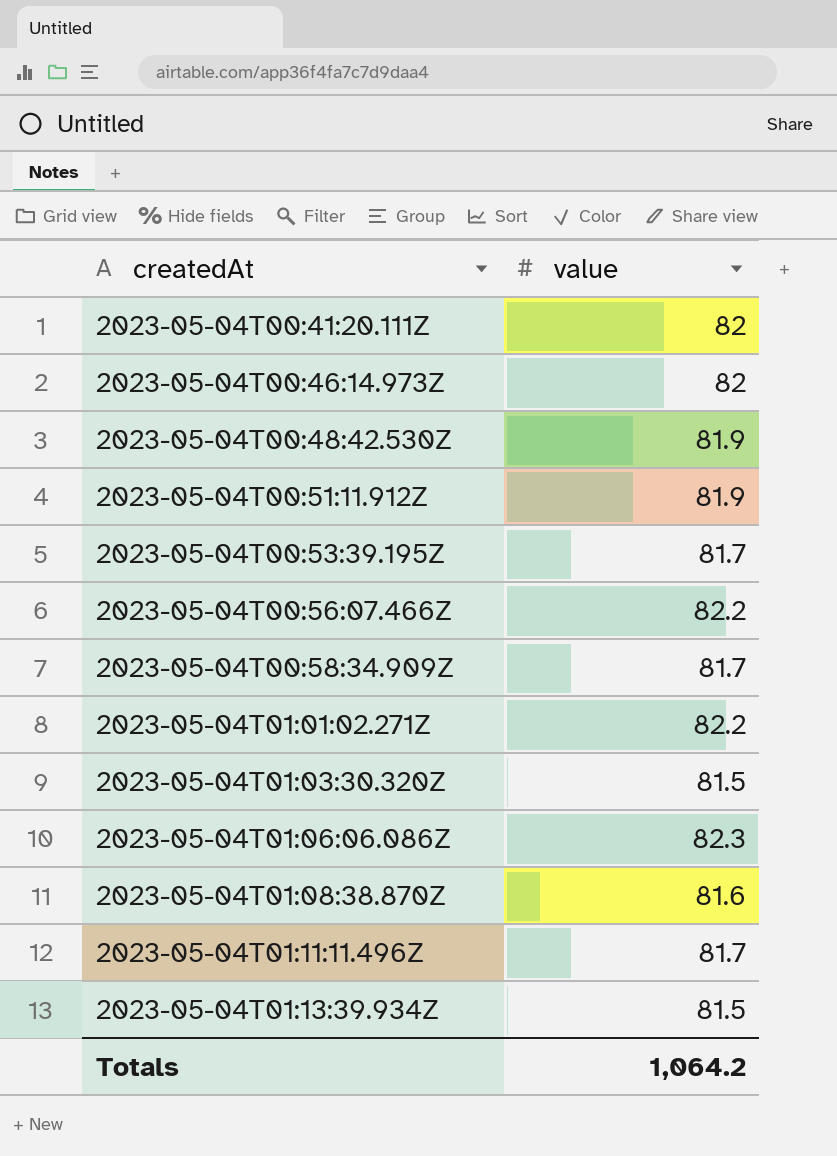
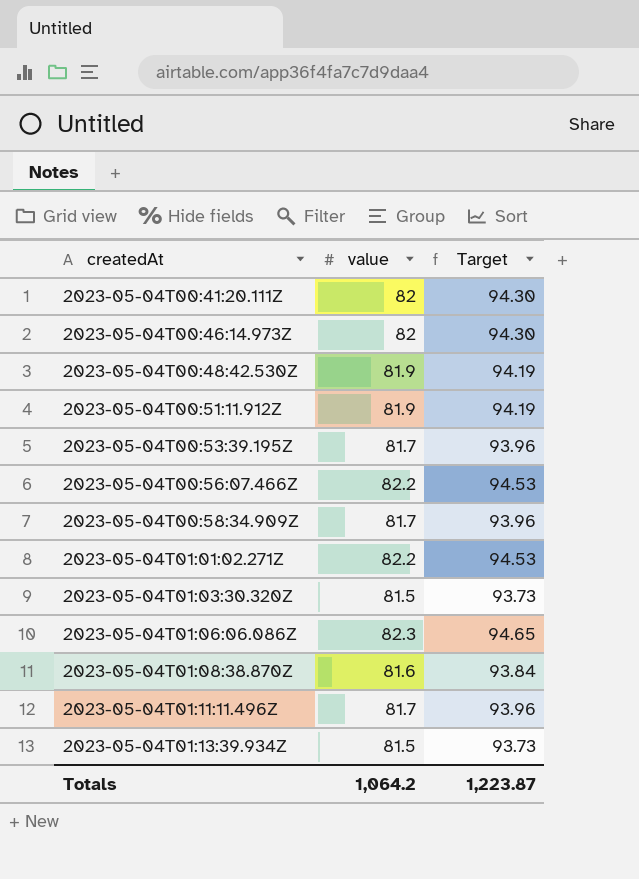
column Target | formula: none -> [value] * 1.15

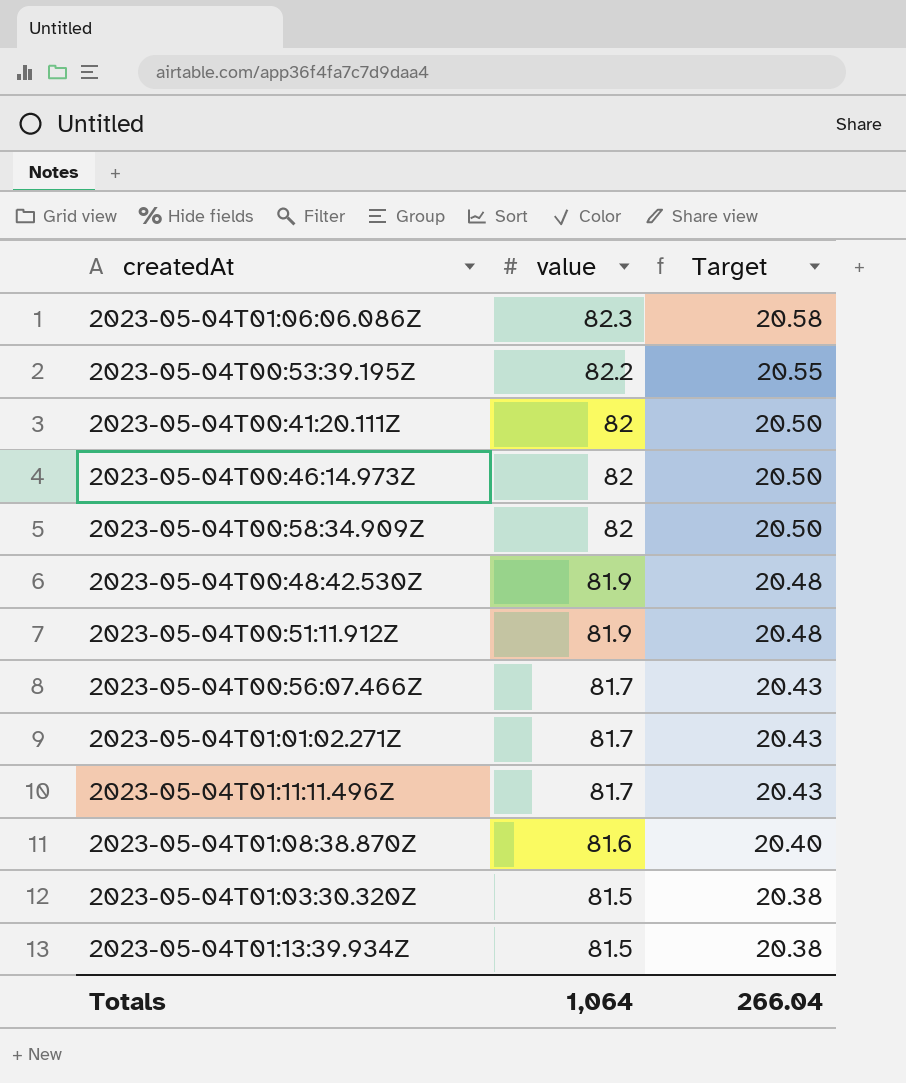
row order: createdAt ascending -> value descending
column Target | formula: [value] * 1.15 -> [value] * 0.25
2023-05-04T00:53:39.195Z | value: 81.7 -> 82.2
2023-05-04T00:58:34.909Z | value: 81.7 -> 82
2023-05-04T00:56:07.466Z | value: 82.2 -> 81.7
2023-05-04T01:01:02.271Z | value: 82.2 -> 81.7
Totals | value: 1,064.2 -> 1,064
Totals | Target: 1,223.87 -> 266.04

